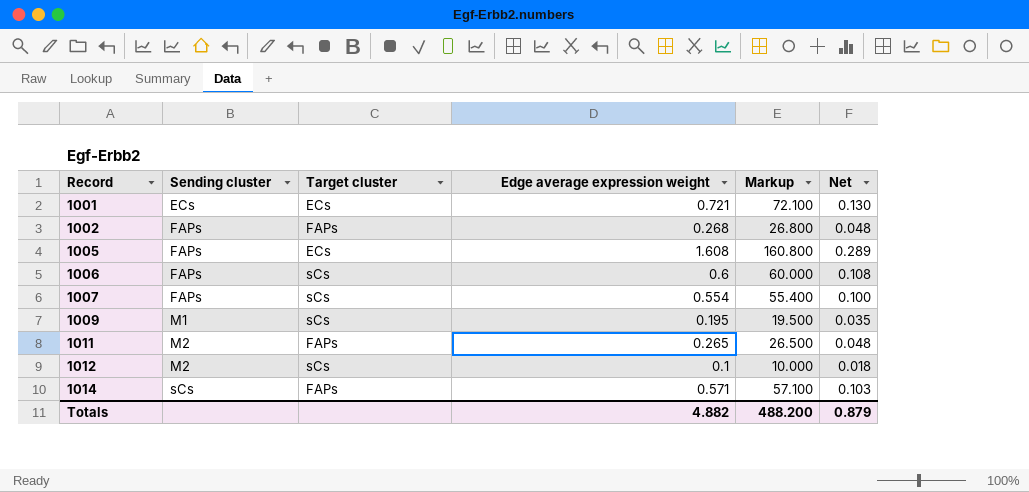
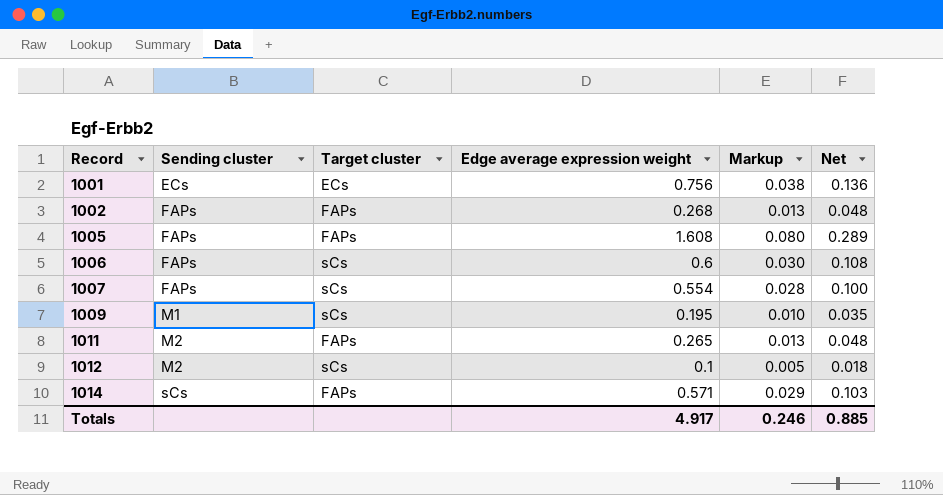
column Markup | formula: [Edge average expression weight] * 100 -> [Edge average expression weight] * 0.05
1001 | Edge average expression weight: 0.721 -> 0.756
1001 | Net: 0.130 -> 0.136
1005 | Target cluster: ECs -> FAPs
Totals | Edge average expression weight: 4.882 -> 4.917
Totals | Markup: 488.200 -> 0.246
Totals | Net: 0.879 -> 0.885

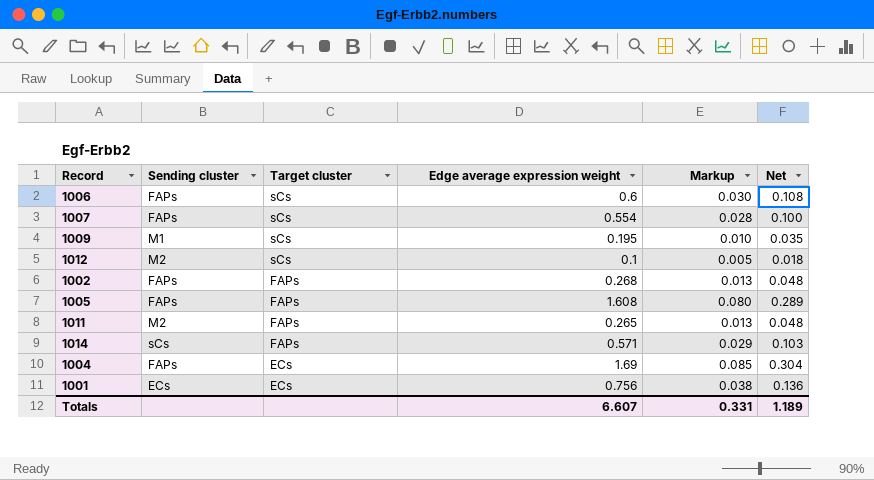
row order: Record ascending -> Target cluster descending
row 1004: none -> FAPs | ECs | 1.69 | 0.085 | 0.304
Totals | Edge average expression weight: 4.917 -> 6.607
Totals | Markup: 0.246 -> 0.331
Totals | Net: 0.885 -> 1.189

